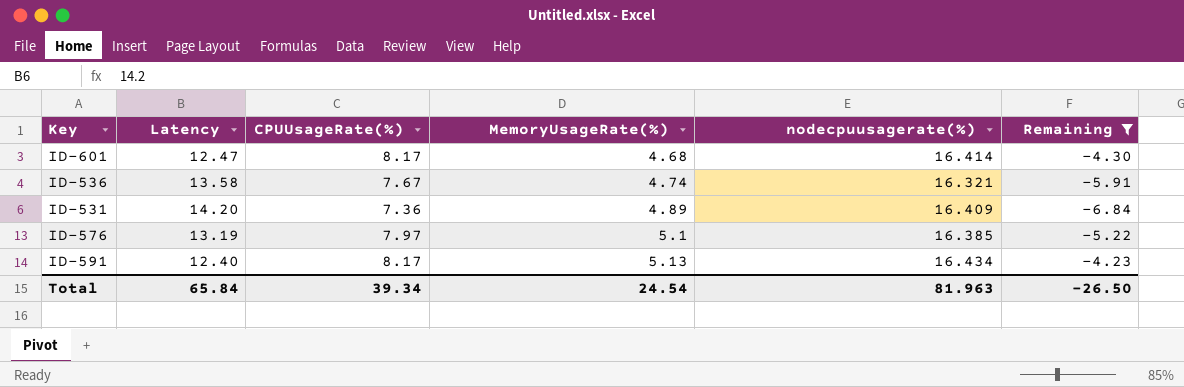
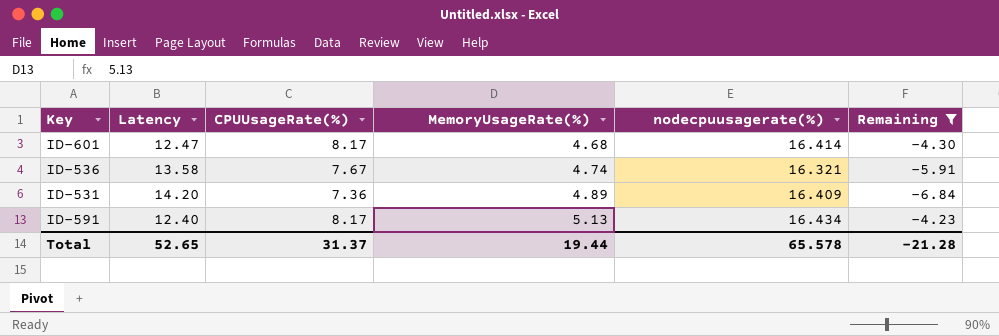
row ID-576: 13.19 | 7.97 | 5.1 | 16.385 | -5.22 -> none
Total | Latency: 65.84 -> 52.65
Total | CPUUsageRate(%): 39.34 -> 31.37
Total | MemoryUsageRate(%): 24.54 -> 19.44
Total | nodecpuusagerate(%): 81.963 -> 65.578
Total | Remaining: -26.50 -> -21.28

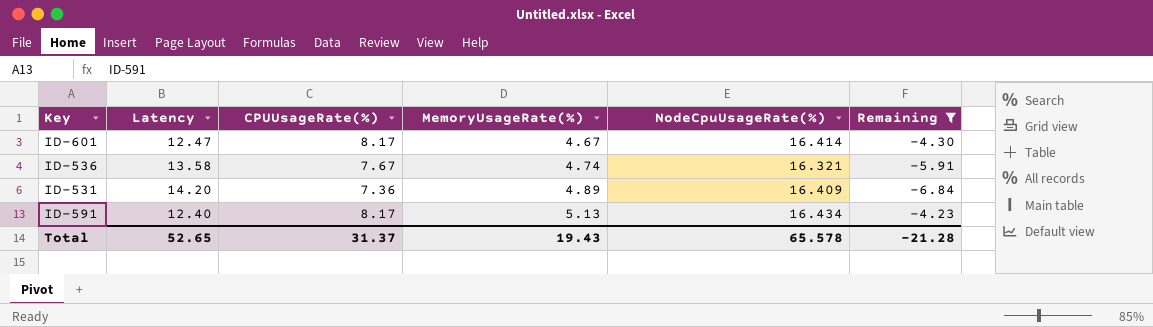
column name: nodecpuusagerate(%) -> NodeCpuUsageRate(%)
ID-601 | MemoryUsageRate(%): 4.68 -> 4.67
Total | MemoryUsageRate(%): 19.44 -> 19.43

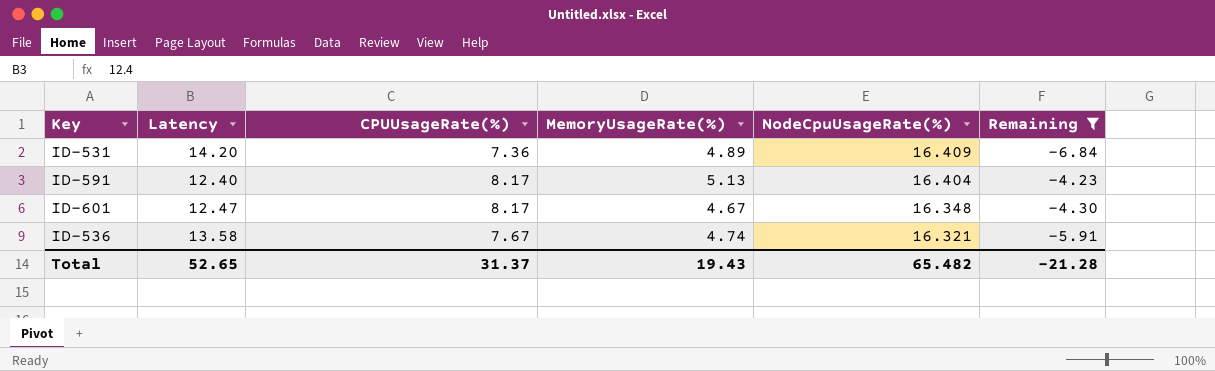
row order: MemoryUsageRate(%) ascending -> NodeCpuUsageRate(%) descending
ID-591 | NodeCpuUsageRate(%): 16.434 -> 16.404
ID-601 | NodeCpuUsageRate(%): 16.414 -> 16.348
Total | NodeCpuUsageRate(%): 65.578 -> 65.482

